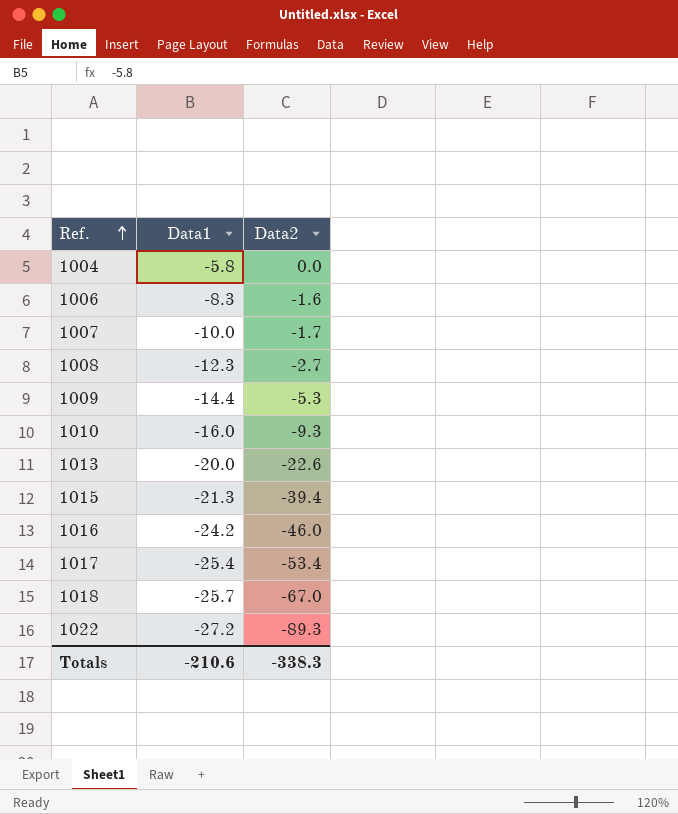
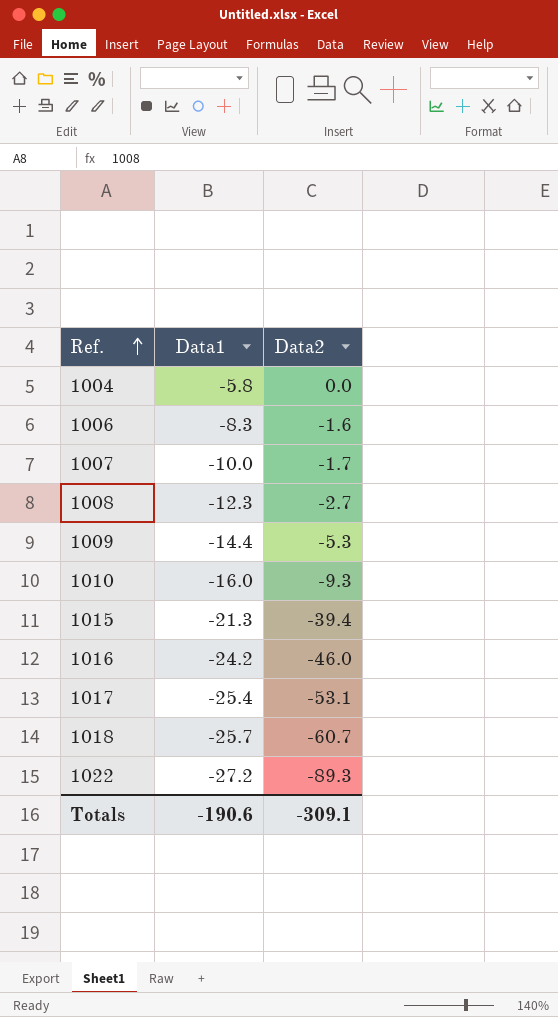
row 1013: -20.0 | -22.6 -> none
1017 | Data2: -53.4 -> -53.1
1018 | Data2: -67.0 -> -60.7
Totals | Data1: -210.6 -> -190.6
Totals | Data2: -338.3 -> -309.1

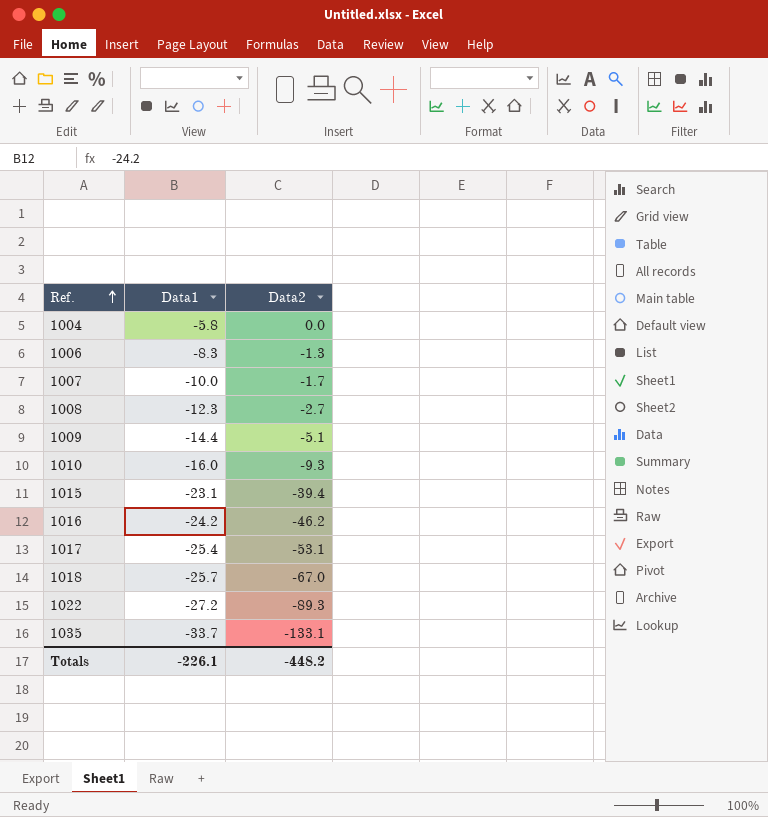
1006 | Data2: -1.6 -> -1.3
1009 | Data2: -5.3 -> -5.1
1015 | Data1: -21.3 -> -23.1
1016 | Data2: -46.0 -> -46.2
1018 | Data2: -60.7 -> -67.0
row 1035: none -> -33.7 | -133.1
Totals | Data1: -190.6 -> -226.1
Totals | Data2: -309.1 -> -448.2

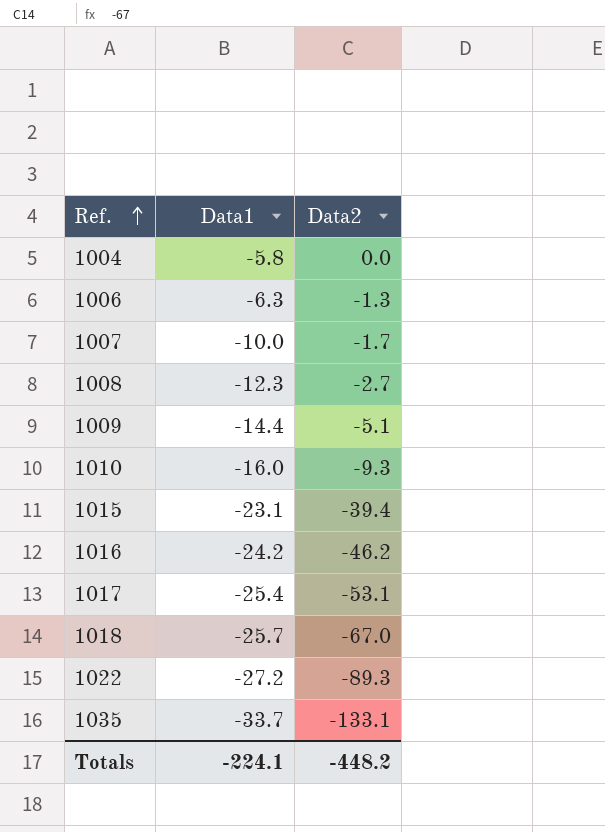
1006 | Data1: -8.3 -> -6.3
Totals | Data1: -226.1 -> -224.1

